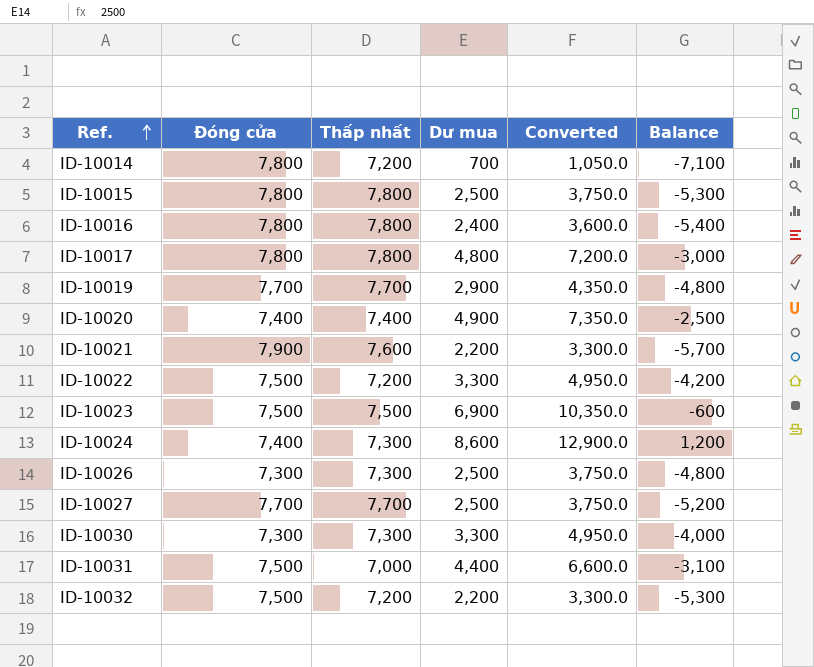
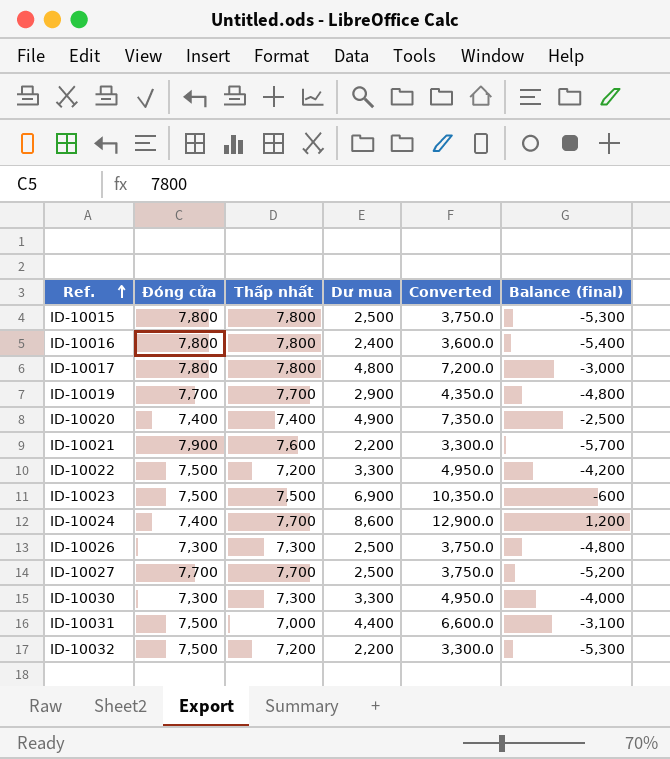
column name: Balance -> Balance (final)
row ID-10014: 7,800 | 7,200 | 700 | 1,050.0 | -7,100 -> none
ID-10024 | Thấp nhất: 7,300 -> 7,700

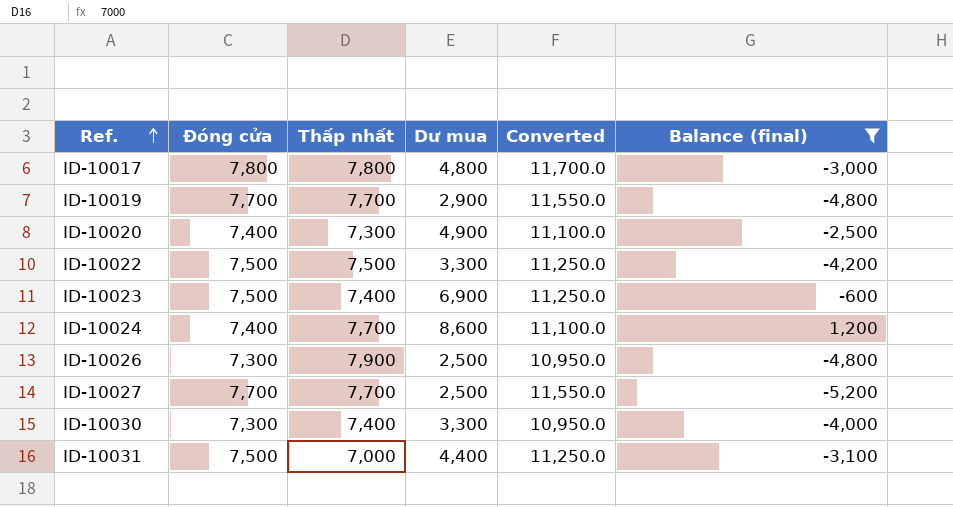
filter: none -> Balance (final) >= -5,200
column Converted | formula: [Dư mua] * 1.5 -> [Đóng cửa] * 1.5
ID-10020 | Thấp nhất: 7,400 -> 7,300
ID-10022 | Thấp nhất: 7,200 -> 7,500
ID-10023 | Thấp nhất: 7,500 -> 7,400
ID-10026 | Thấp nhất: 7,300 -> 7,900
ID-10030 | Thấp nhất: 7,300 -> 7,400

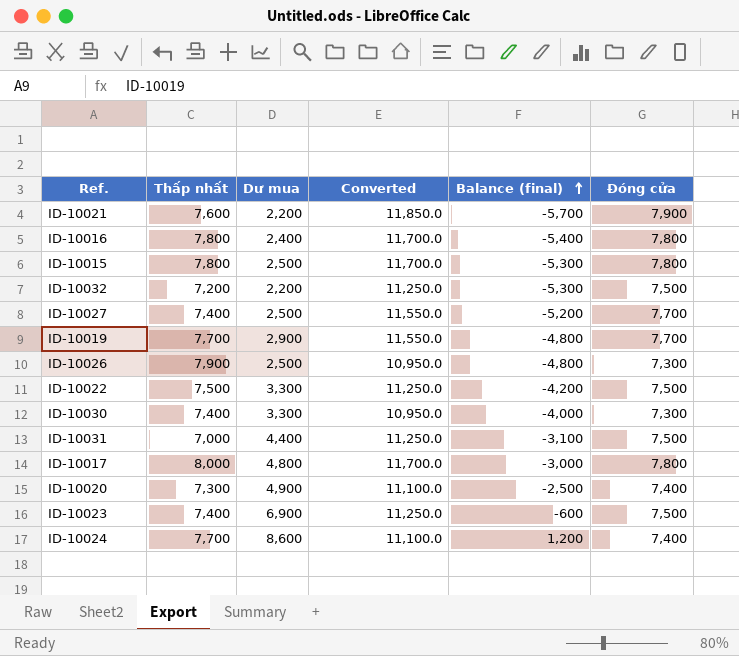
filter: Balance (final) >= -5,200 -> none
row order: Ref. ascending -> Balance (final) ascending
column Đóng cửa | position: 2 -> 6
ID-10027 | Thấp nhất: 7,700 -> 7,400
ID-10017 | Thấp nhất: 7,800 -> 8,000

